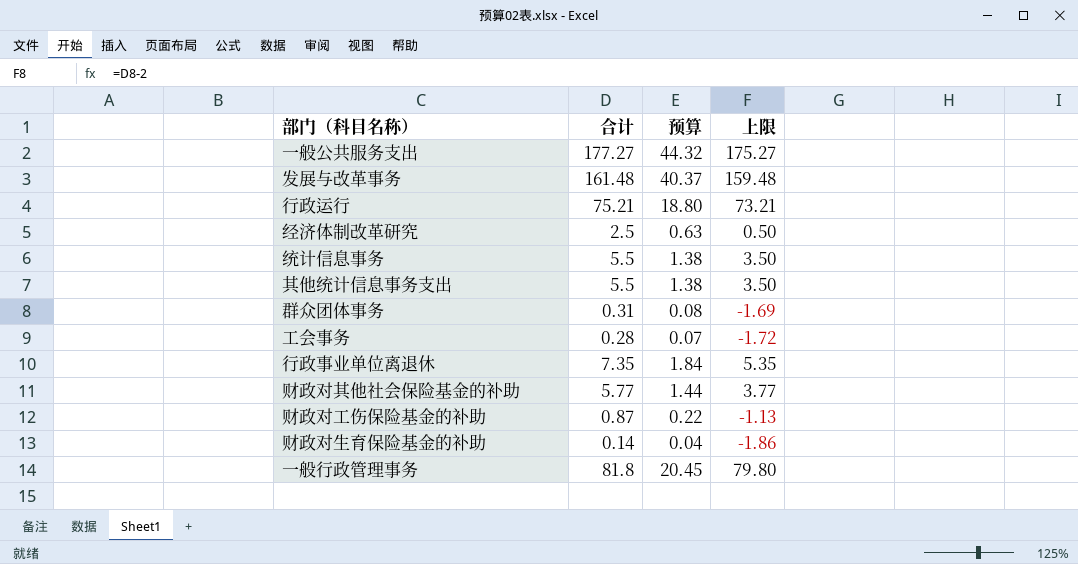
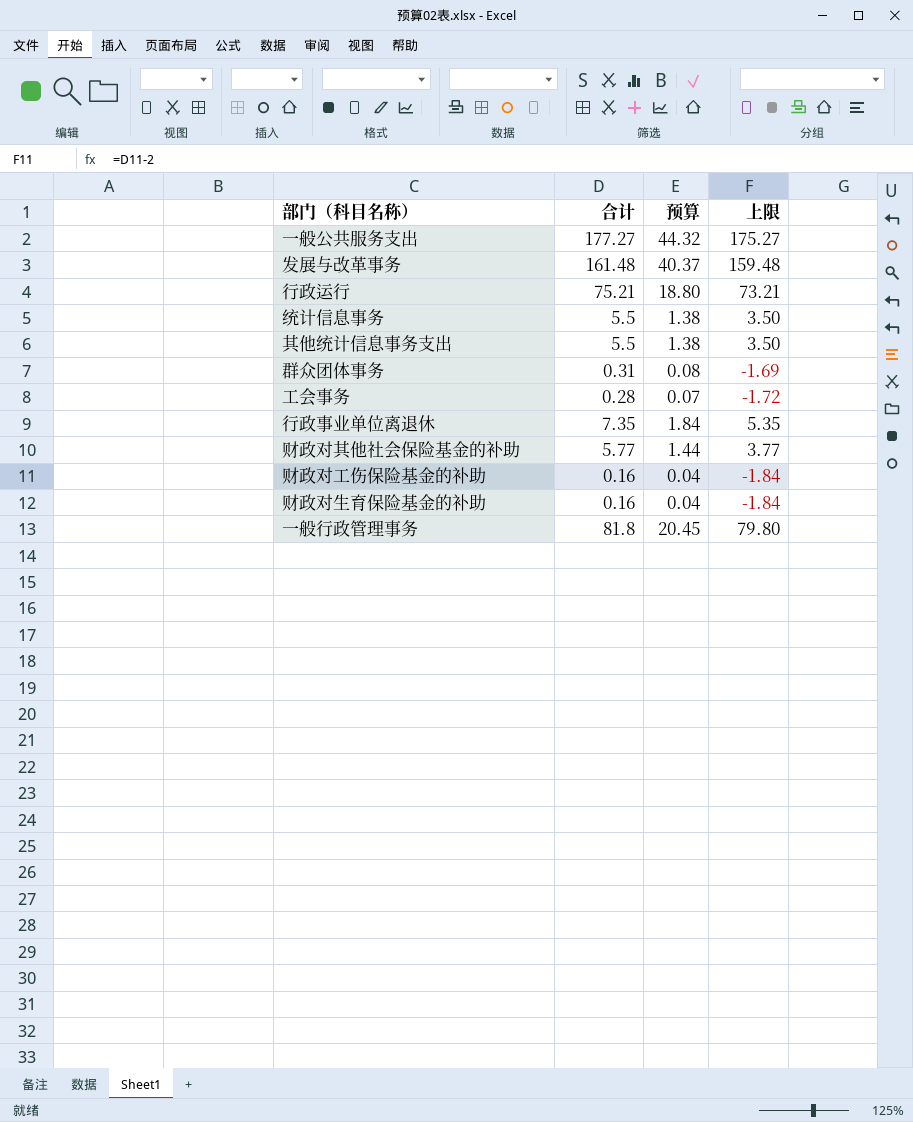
row 经济体制改革研究: 2.5 | 0.63 | 0.50 -> none
财政对工伤保险基金的补助 | 合计: 0.87 -> 0.16
财政对工伤保险基金的补助 | 预算: 0.22 -> 0.04
财政对工伤保险基金的补助 | 上限: -1.13 -> -1.84
财政对生育保险基金的补助 | 合计: 0.14 -> 0.16
财政对生育保险基金的补助 | 上限: -1.86 -> -1.84

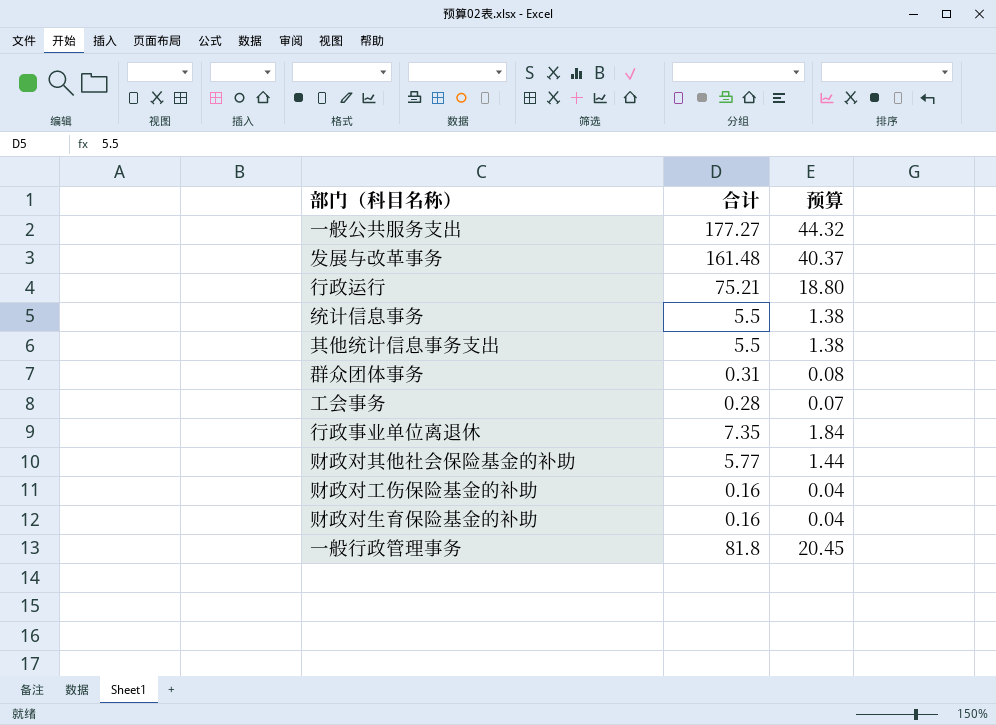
column 上限 | formula: [合计] - 2 -> none

